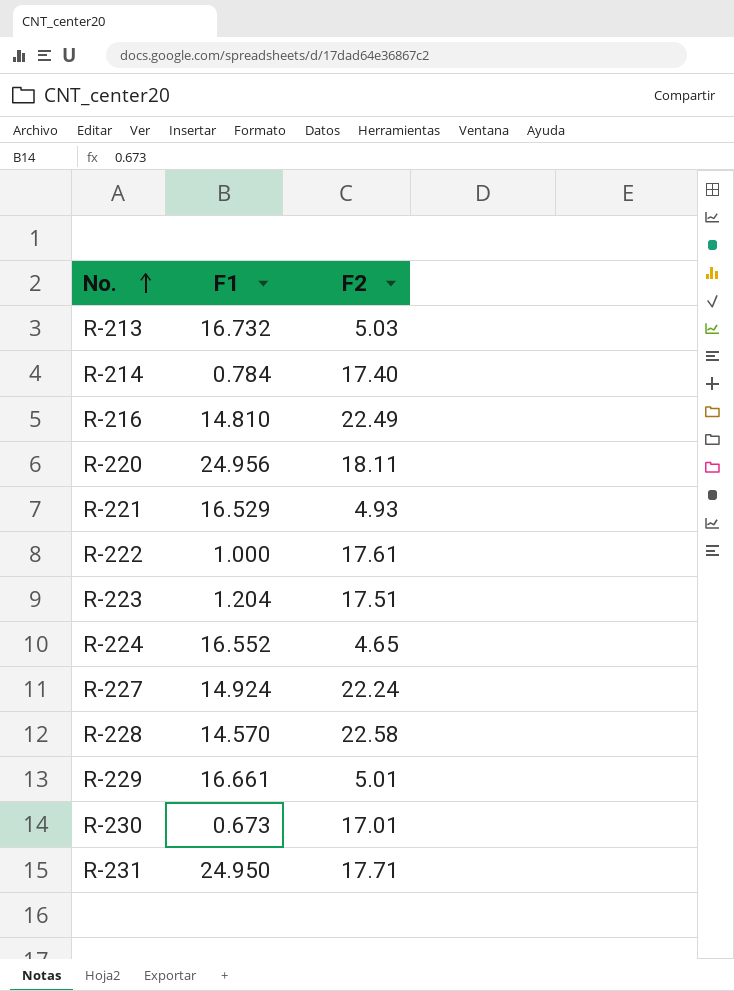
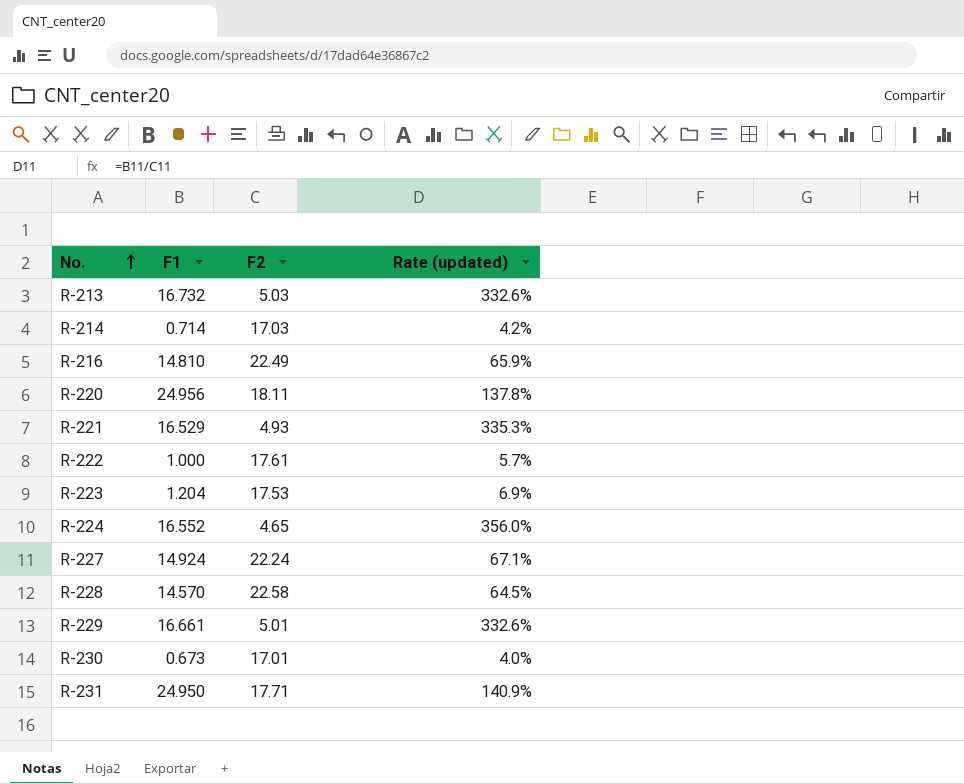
column Rate (updated) | formula: none -> [F1] / [F2]
R-214 | F1: 0.784 -> 0.714
R-214 | F2: 17.40 -> 17.03
R-223 | F2: 17.51 -> 17.53

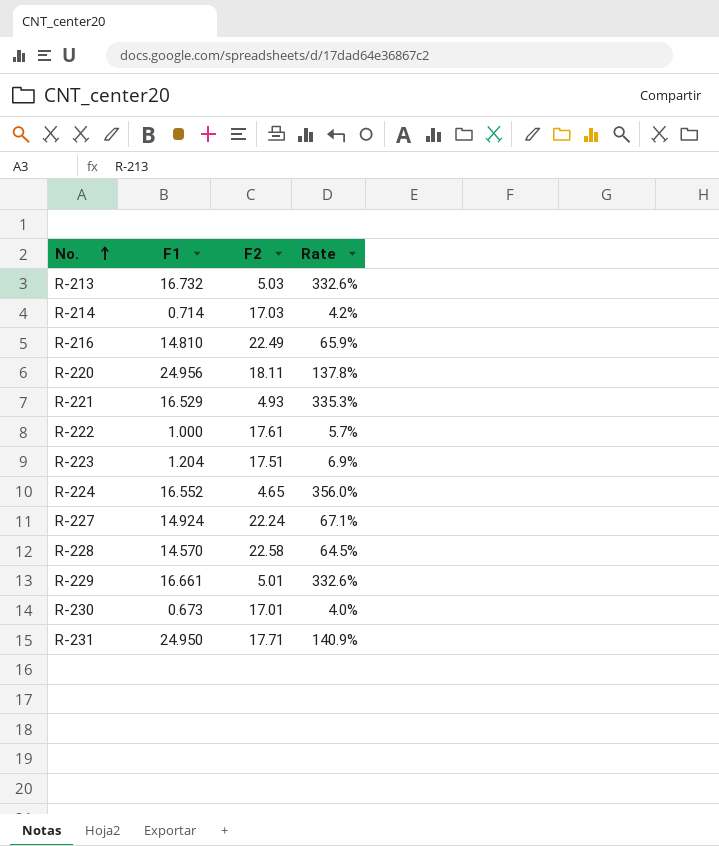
column name: Rate (updated) -> Rate
R-223 | F2: 17.53 -> 17.51

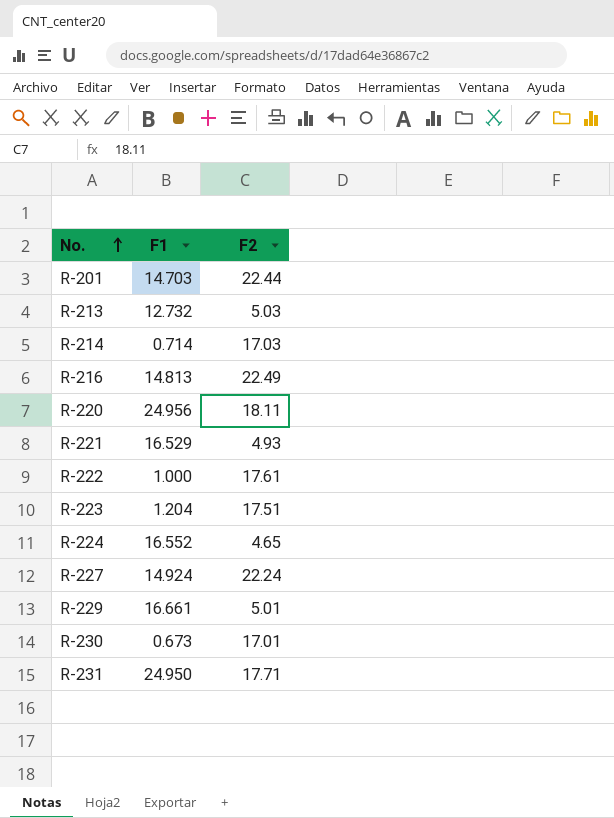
column Rate | formula: [F1] / [F2] -> none
row R-228: 14.570 | 22.58 | 64.5% -> none
row R-201: none -> 14.703 | 22.44
R-213 | F1: 16.732 -> 12.732
R-216 | F1: 14.810 -> 14.813

